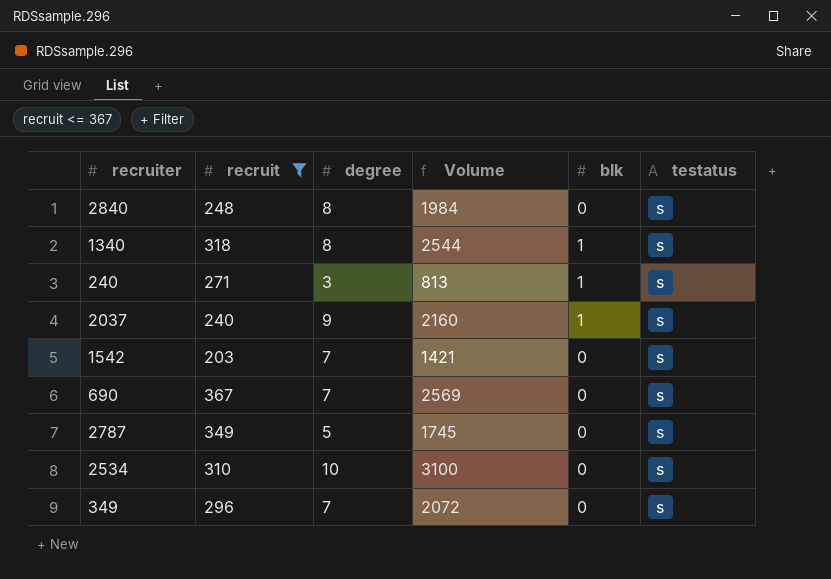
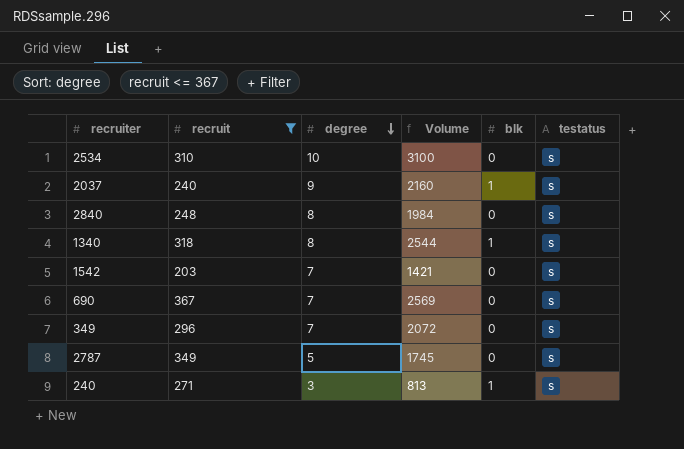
row order: none -> degree descending

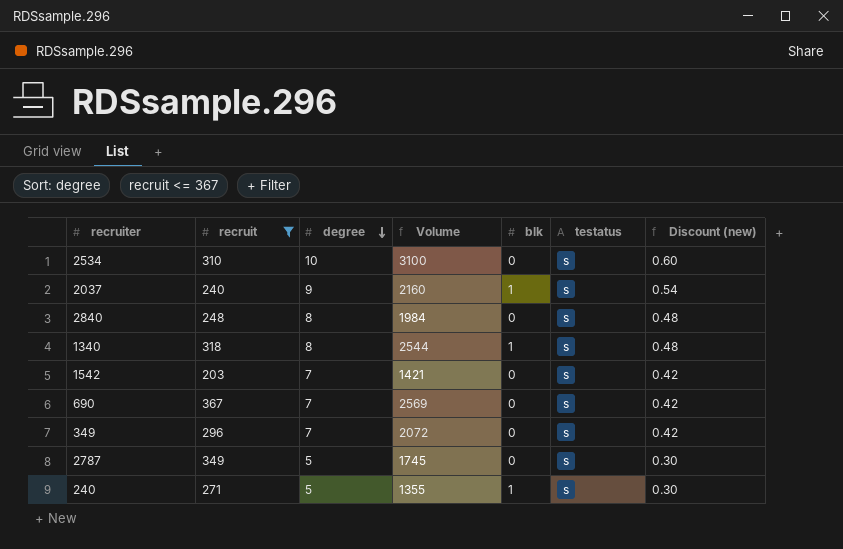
column Discount (new) | formula: none -> [degree] * 0.06
240 | degree: 3 -> 5
240 | Volume: 813 -> 1355

